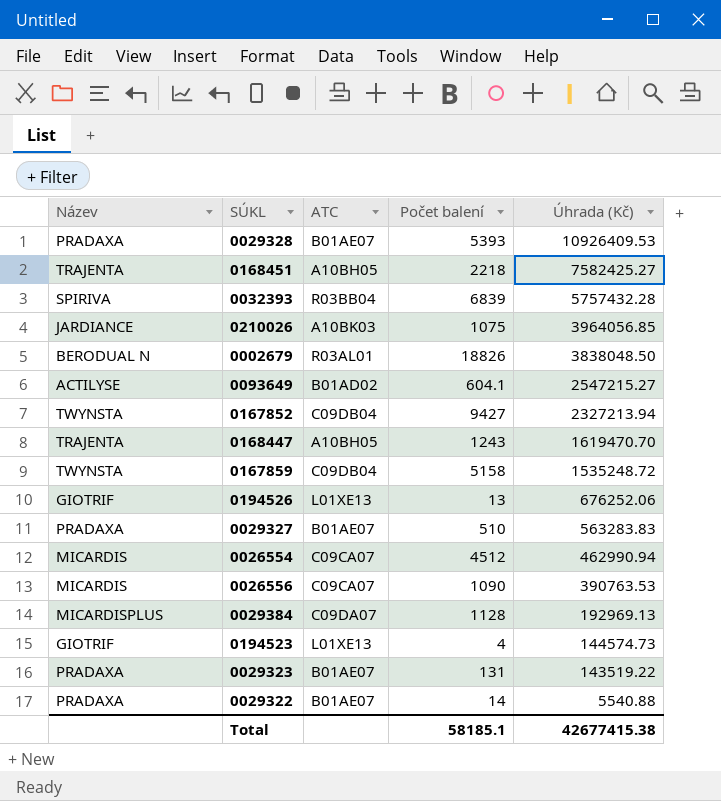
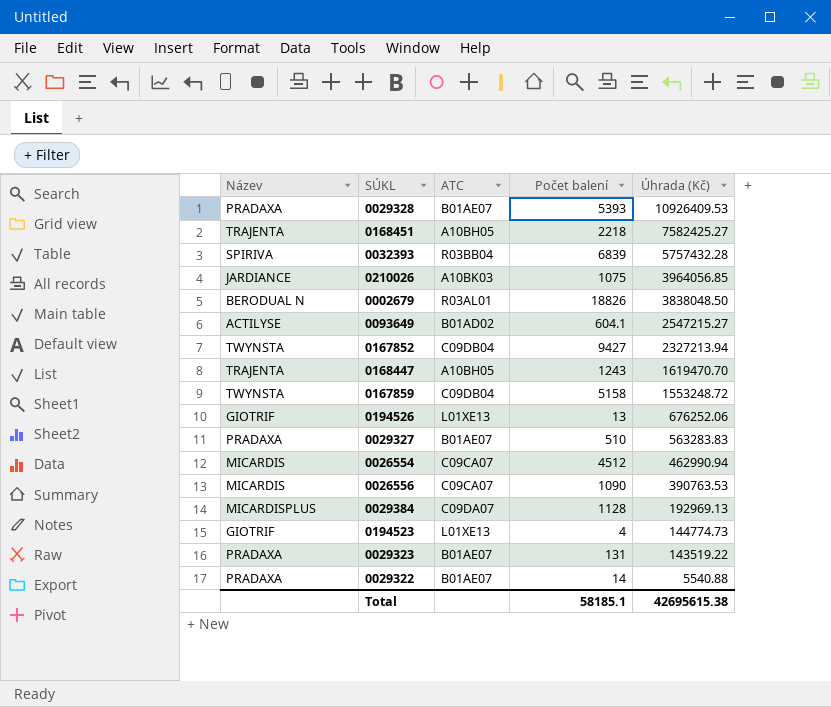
0167859 | Úhrada (Kč): 1535248.72 -> 1553248.72
0194523 | Úhrada (Kč): 144574.73 -> 144774.73
Total | Úhrada (Kč): 42677415.38 -> 42695615.38

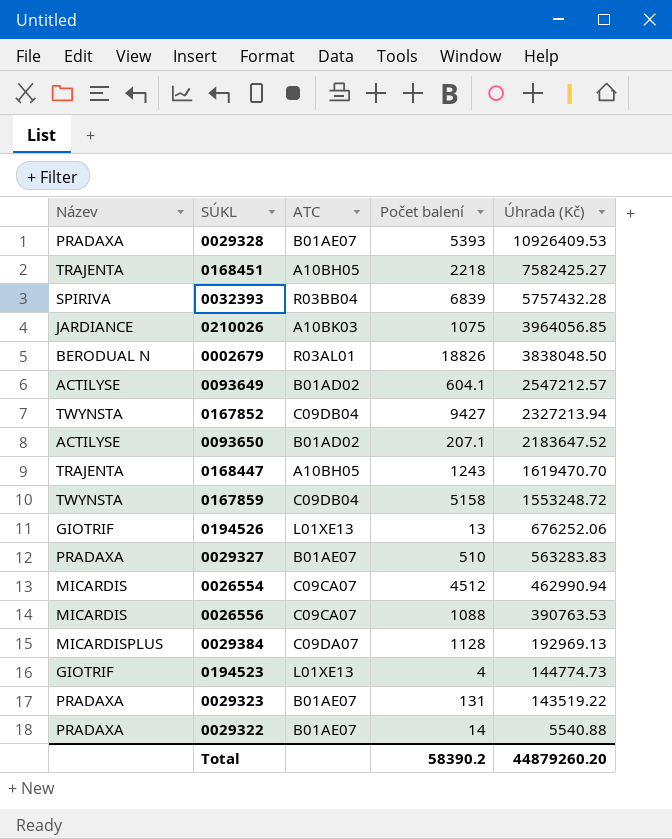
0093649 | Úhrada (Kč): 2547215.27 -> 2547212.57
row 0093650: none -> ACTILYSE | B01AD02 | 207.1 | 2183647.52
0026556 | Počet balení: 1090 -> 1088
Total | Počet balení: 58185.1 -> 58390.2
Total | Úhrada (Kč): 42695615.38 -> 44879260.20

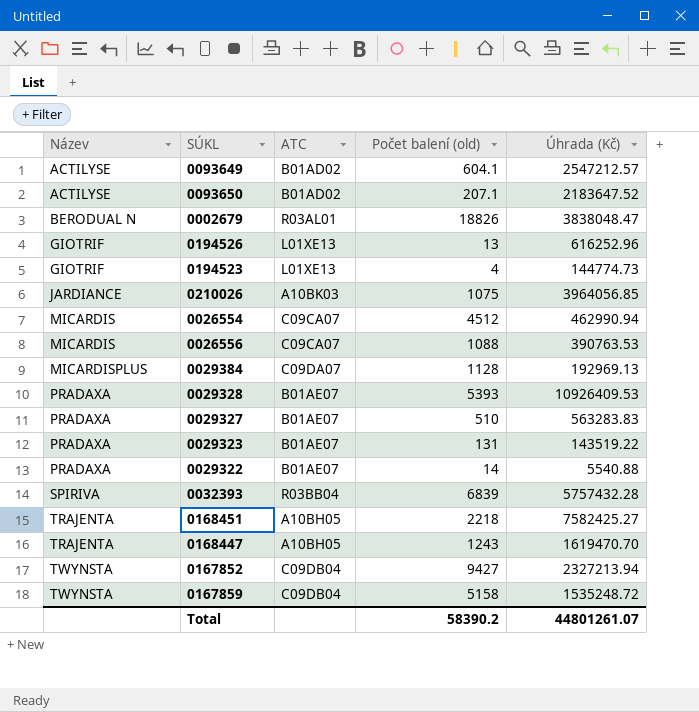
row order: Úhrada (Kč) descending -> Název ascending
column name: Počet balení -> Počet balení (old)
0002679 | Úhrada (Kč): 3838048.50 -> 3838048.47
0194526 | Úhrada (Kč): 676252.06 -> 616252.96
0167859 | Úhrada (Kč): 1553248.72 -> 1535248.72
Total | Úhrada (Kč): 44879260.20 -> 44801261.07

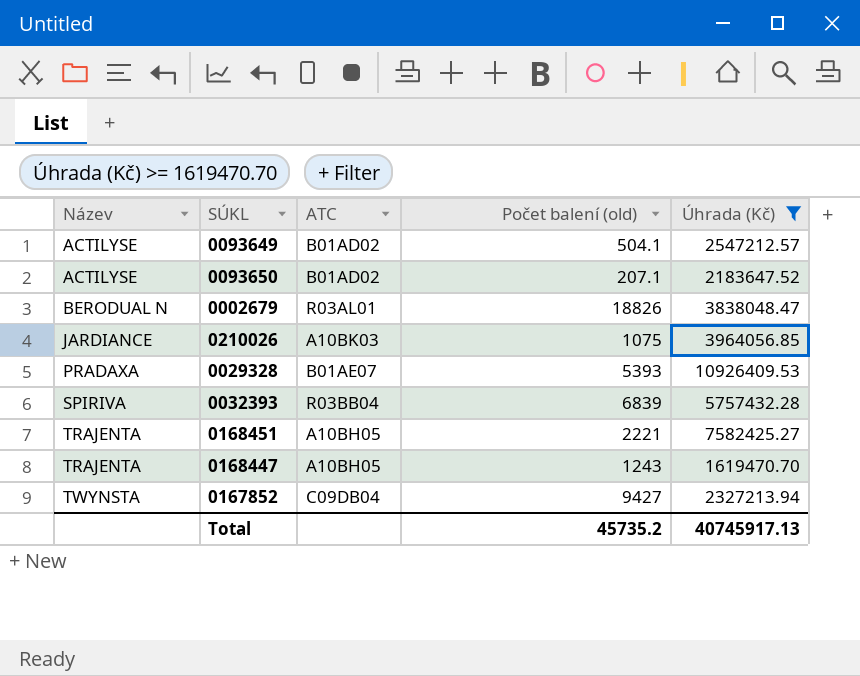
filter: none -> Úhrada (Kč) >= 1619470.70
0093649 | Počet balení (old): 604.1 -> 504.1
0168451 | Počet balení (old): 2218 -> 2221
Total | Počet balení (old): 58390.2 -> 45735.2
Total | Úhrada (Kč): 44801261.07 -> 40745917.13

